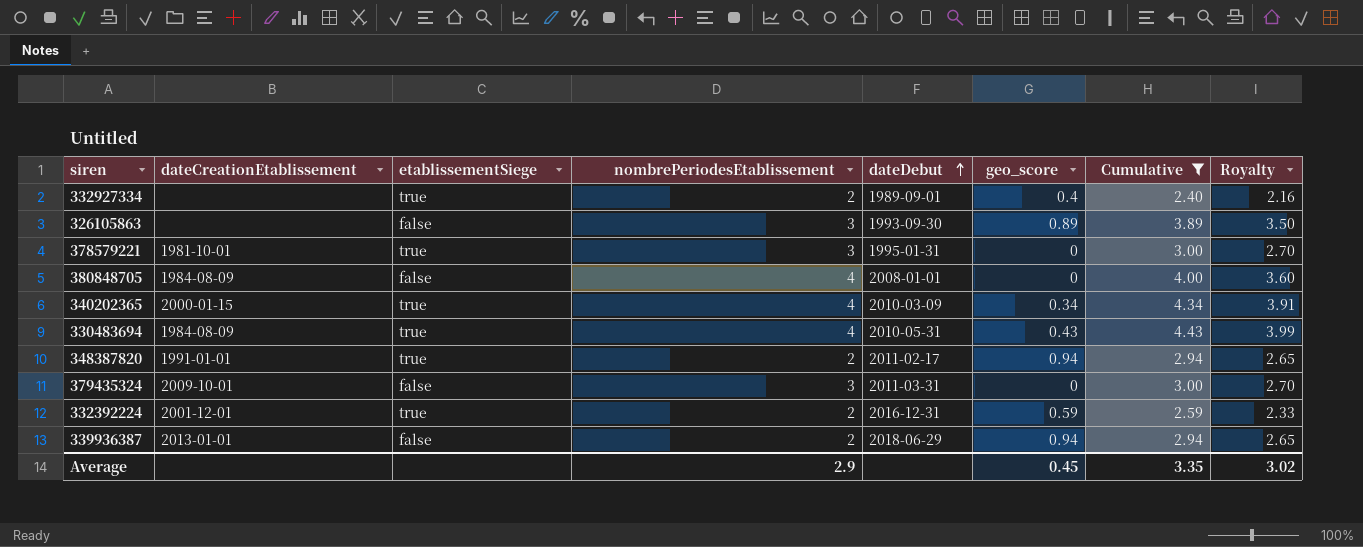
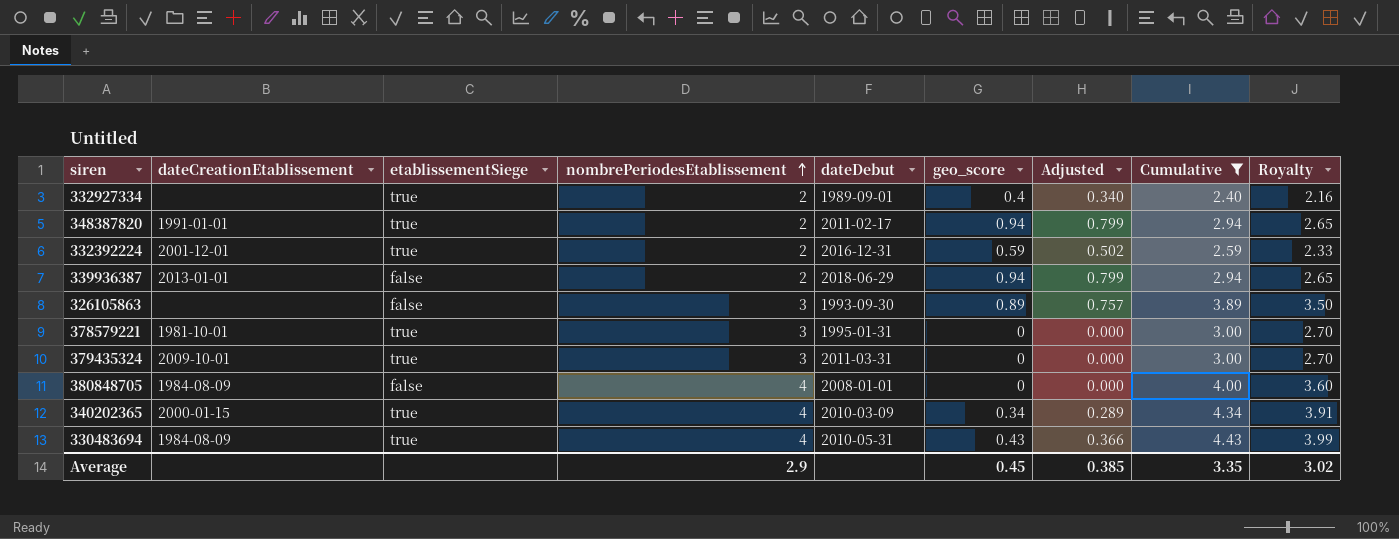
row order: dateDebut ascending -> nombrePeriodesEtablissement ascending
column Adjusted | formula: none -> [geo_score] * 0.85
379435324 | etablissementSiege: false -> true

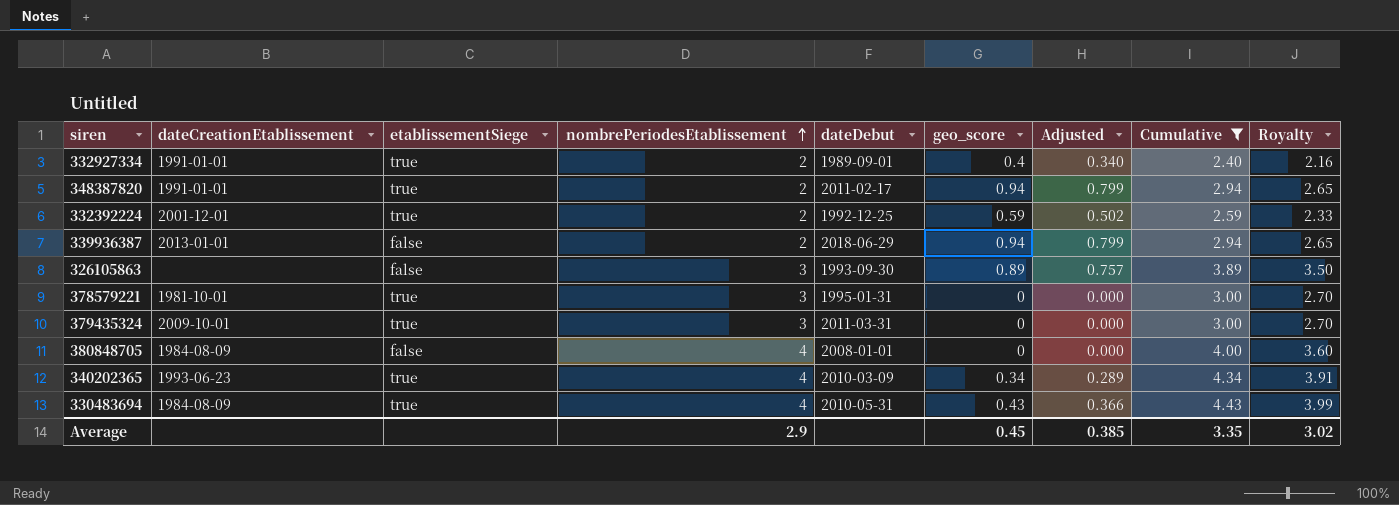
332927334 | dateCreationEtablissement: none -> 1991-01-01
332392224 | dateDebut: 2016-12-31 -> 1992-12-25
340202365 | dateCreationEtablissement: 2000-01-15 -> 1993-06-23

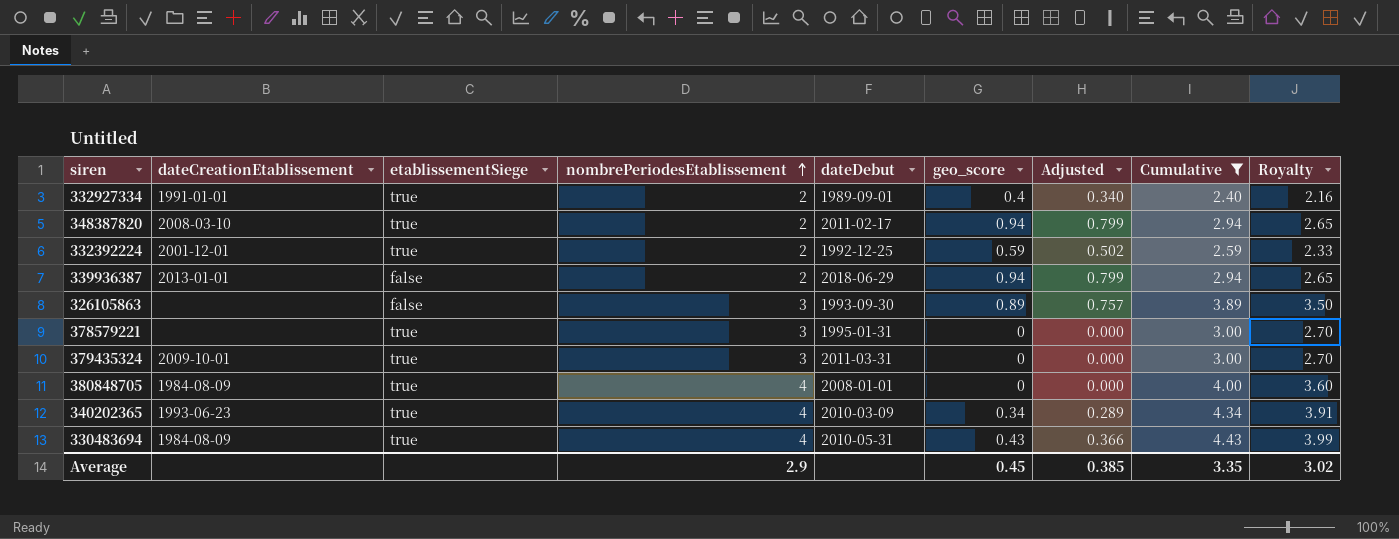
348387820 | dateCreationEtablissement: 1991-01-01 -> 2008-03-10
378579221 | dateCreationEtablissement: 1981-10-01 -> none
380848705 | etablissementSiege: false -> true

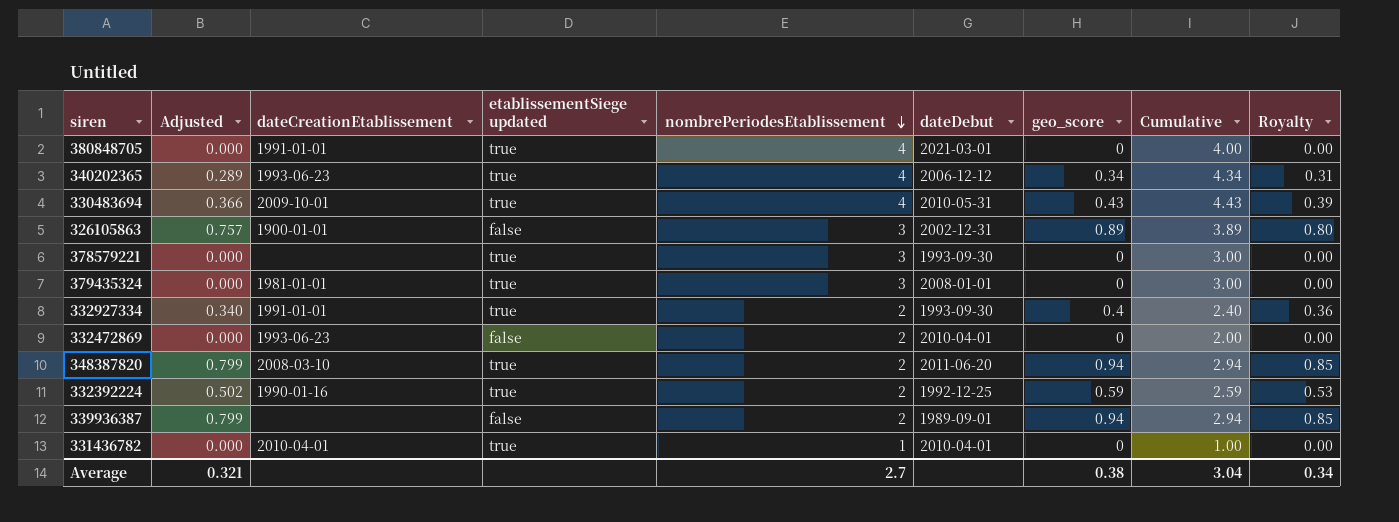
filter: Cumulative >= 2.40 -> none
row order: nombrePeriodesEtablissement ascending -> nombrePeriodesEtablissement descending
column Adjusted | position: 7 -> 2
column name: etablissementSiege -> etablissementSiege updated
column Royalty | formula: [Cumulative] * 0.9 -> [geo_score] * 0.9
380848705 | dateCreationEtablissement: 1984-08-09 -> 1991-01-01
380848705 | dateDebut: 2008-01-01 -> 2021-03-01
340202365 | dateDebut: 2010-03-09 -> 2006-12-12
330483694 | dateCreationEtablissement: 1984-08-09 -> 2009-10-01
326105863 | dateCreationEtablissement: none -> 1900-01-01
326105863 | dateDebut: 1993-09-30 -> 2002-12-31
378579221 | dateDebut: 1995-01-31 -> 1993-09-30
379435324 | dateCreationEtablissement: 2009-10-01 -> 1981-01-01
379435324 | dateDebut: 2011-03-31 -> 2008-01-01
332927334 | dateDebut: 1989-09-01 -> 1993-09-30
348387820 | dateDebut: 2011-02-17 -> 2011-06-20
332392224 | dateCreationEtablissement: 2001-12-01 -> 1990-01-16
339936387 | dateCreationEtablissement: 2013-01-01 -> none
339936387 | dateDebut: 2018-06-29 -> 1989-09-01
Average | Adjusted: 0.385 -> 0.321
Average | nombrePeriodesEtablissement: 2.9 -> 2.7
Average | geo_score: 0.45 -> 0.38
Average | Cumulative: 3.35 -> 3.04
Average | Royalty: 3.02 -> 0.34

